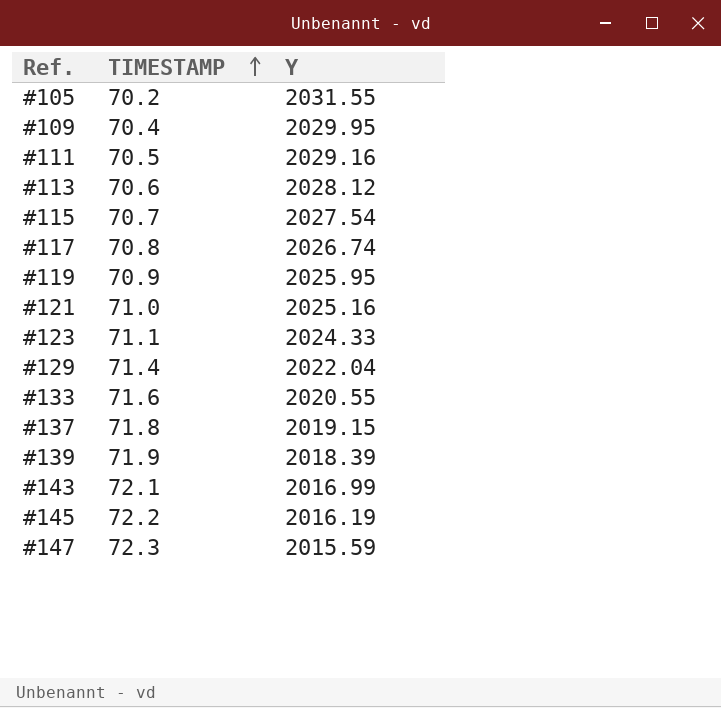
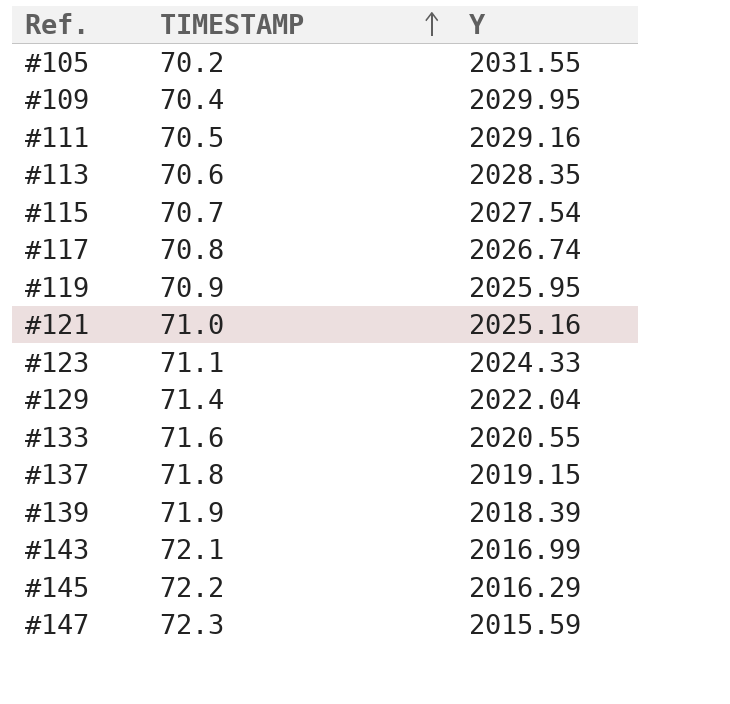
#113 | Y: 2028.12 -> 2028.35
#145 | Y: 2016.19 -> 2016.29

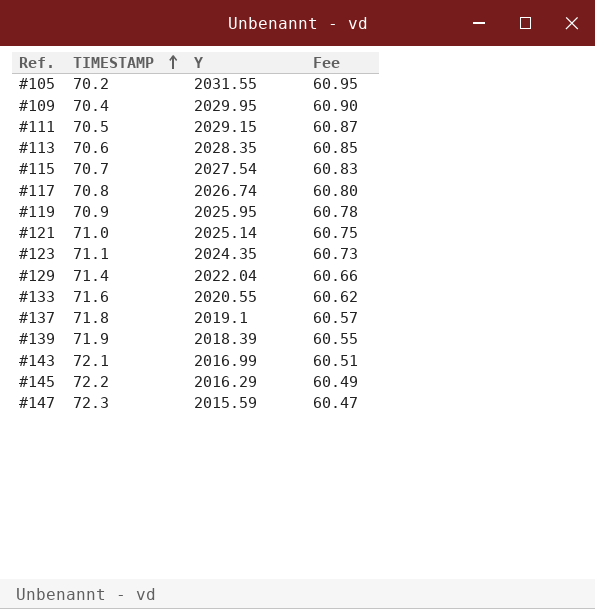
column Fee | formula: none -> [Y] * 0.03
#111 | Y: 2029.16 -> 2029.15
#121 | Y: 2025.16 -> 2025.14
#123 | Y: 2024.33 -> 2024.35
#137 | Y: 2019.15 -> 2019.1

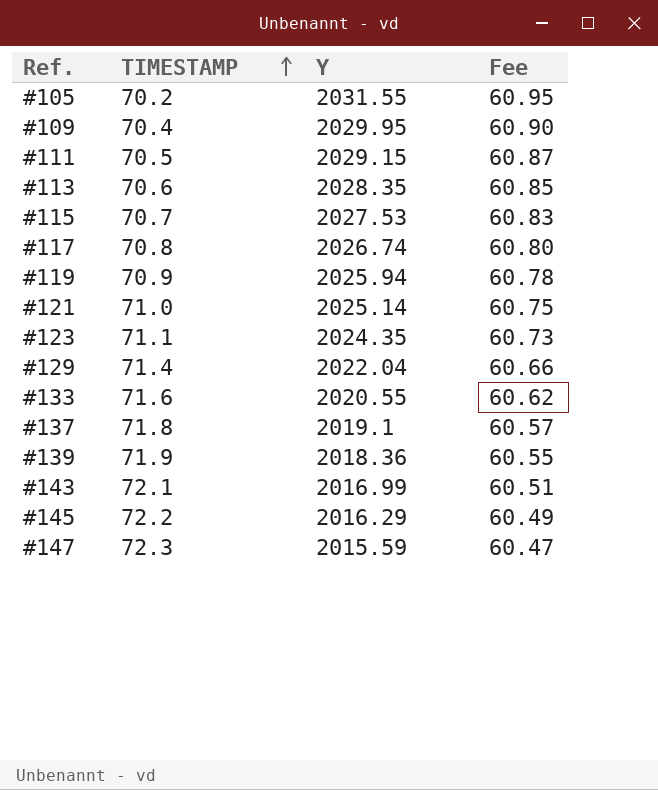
#115 | Y: 2027.54 -> 2027.53
#119 | Y: 2025.95 -> 2025.94
#139 | Y: 2018.39 -> 2018.36

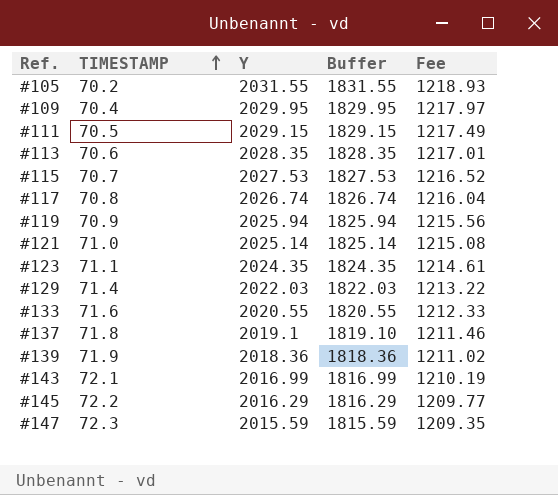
column Buffer | formula: none -> [Y] - 200
column Fee | formula: [Y] * 0.03 -> [Y] * 0.6
#129 | Y: 2022.04 -> 2022.03

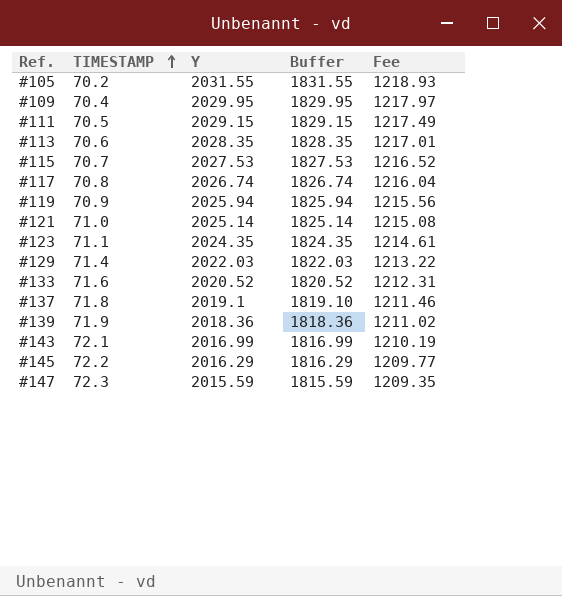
#133 | Y: 2020.55 -> 2020.52
#133 | Buffer: 1820.55 -> 1820.52
#133 | Fee: 1212.33 -> 1212.31

